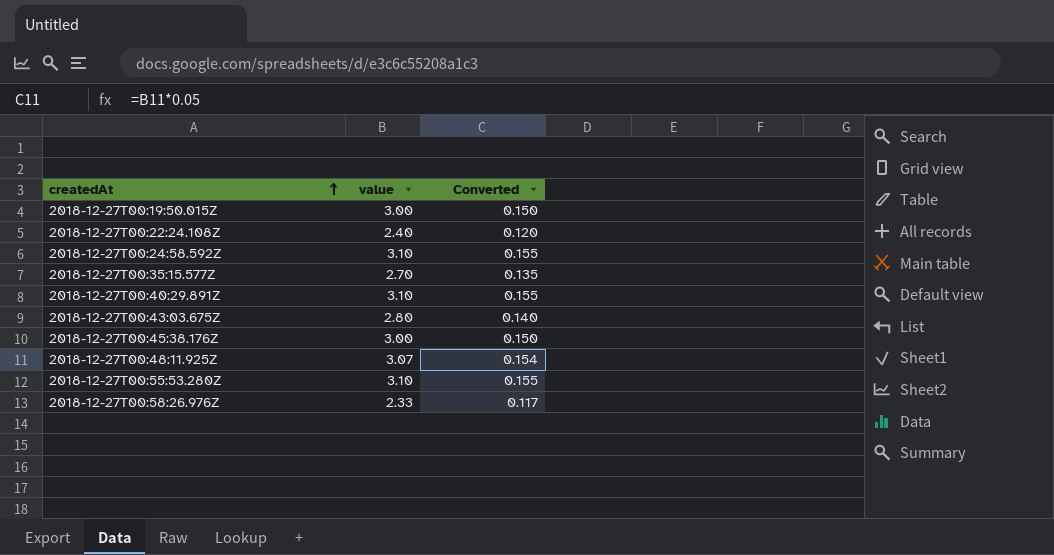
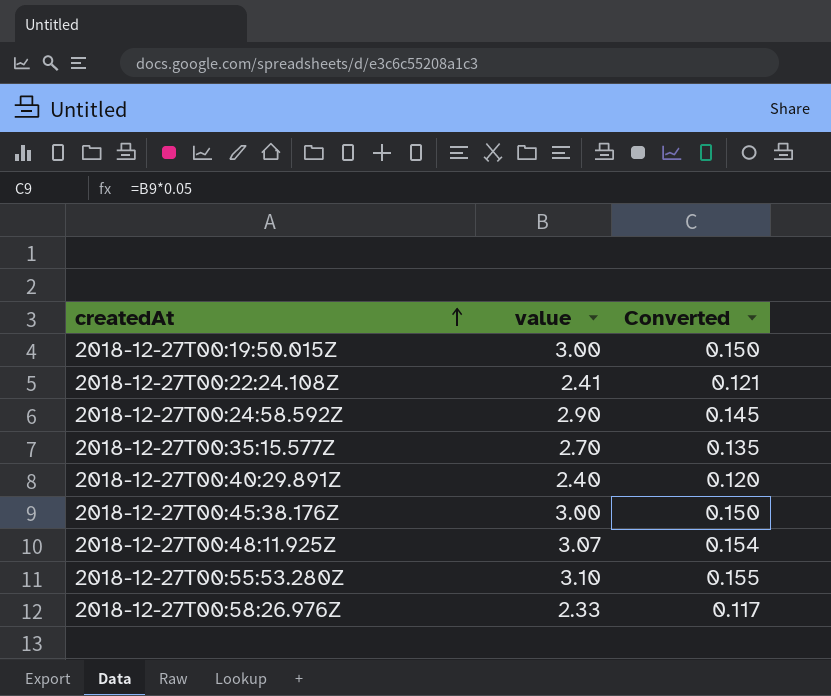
row 2018-12-27T00:43:03.675Z: 2.80 | 0.140 -> none
2018-12-27T00:22:24.108Z | value: 2.40 -> 2.41
2018-12-27T00:22:24.108Z | Converted: 0.120 -> 0.121
2018-12-27T00:24:58.592Z | value: 3.10 -> 2.90
2018-12-27T00:24:58.592Z | Converted: 0.155 -> 0.145
2018-12-27T00:40:29.891Z | value: 3.10 -> 2.40
2018-12-27T00:40:29.891Z | Converted: 0.155 -> 0.120

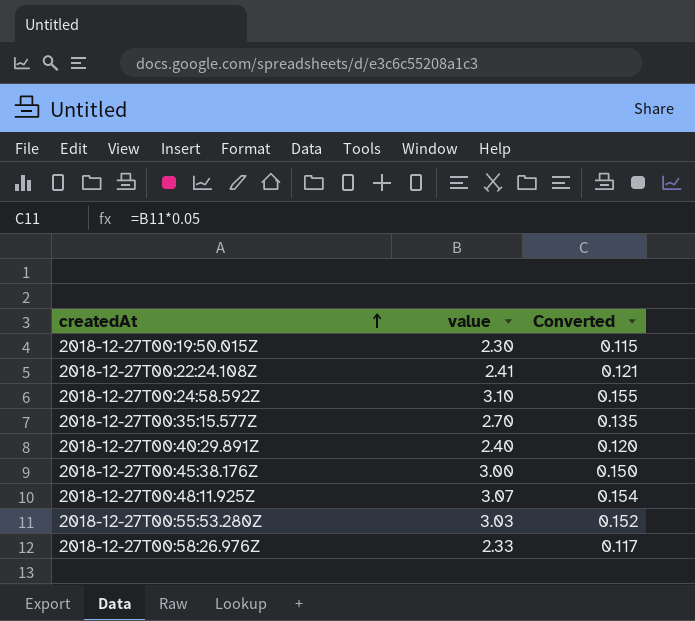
2018-12-27T00:19:50.015Z | value: 3.00 -> 2.30
2018-12-27T00:19:50.015Z | Converted: 0.150 -> 0.115
2018-12-27T00:24:58.592Z | value: 2.90 -> 3.10
2018-12-27T00:24:58.592Z | Converted: 0.145 -> 0.155
2018-12-27T00:55:53.280Z | value: 3.10 -> 3.03
2018-12-27T00:55:53.280Z | Converted: 0.155 -> 0.152

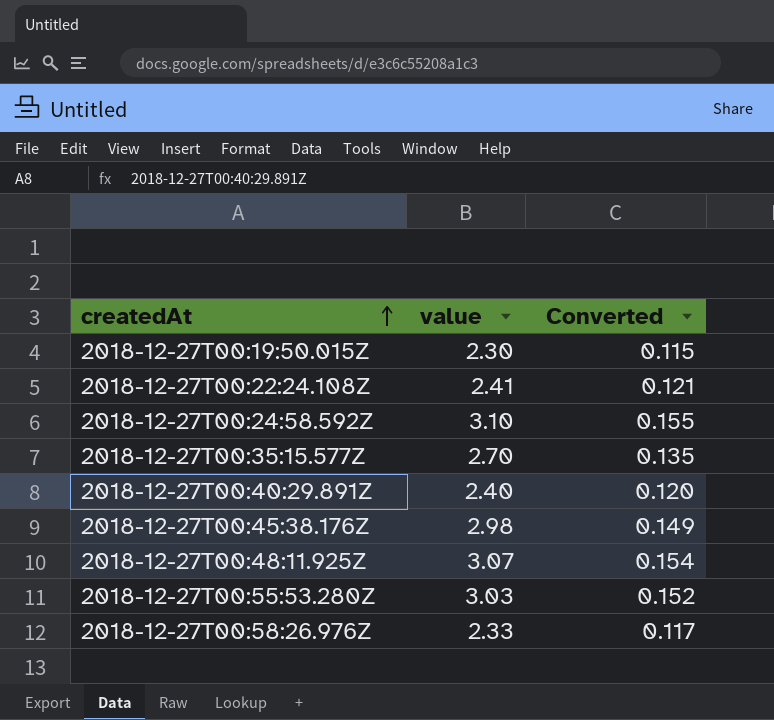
2018-12-27T00:45:38.176Z | value: 3.00 -> 2.98
2018-12-27T00:45:38.176Z | Converted: 0.150 -> 0.149

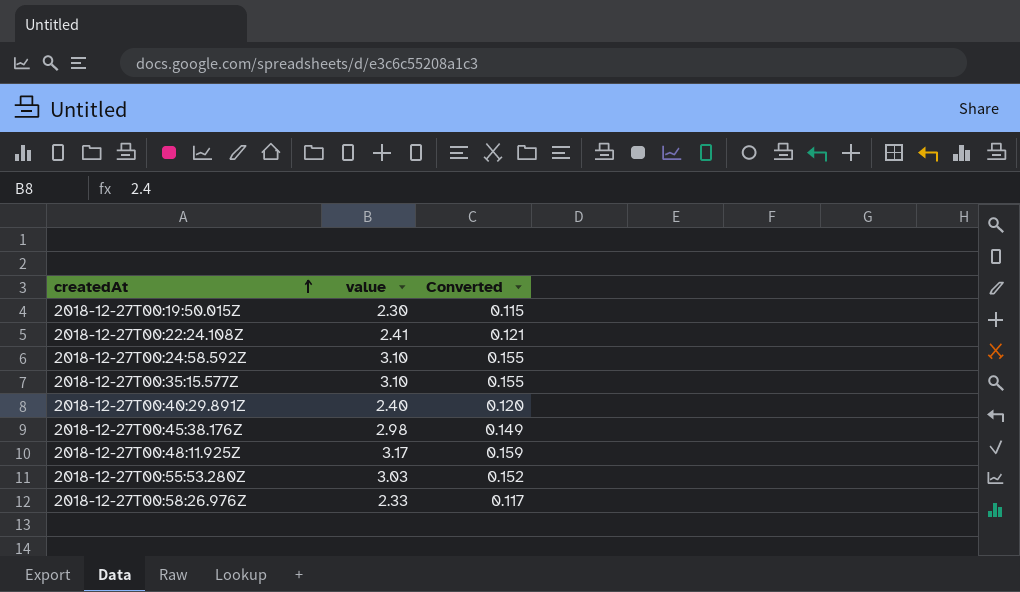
2018-12-27T00:35:15.577Z | value: 2.70 -> 3.10
2018-12-27T00:35:15.577Z | Converted: 0.135 -> 0.155
2018-12-27T00:48:11.925Z | value: 3.07 -> 3.17
2018-12-27T00:48:11.925Z | Converted: 0.154 -> 0.159

